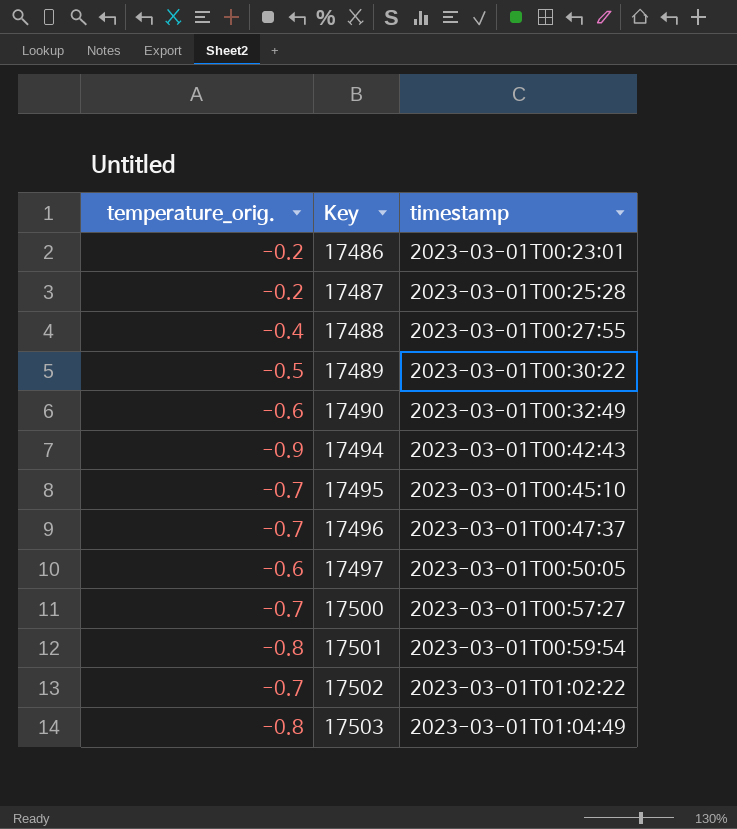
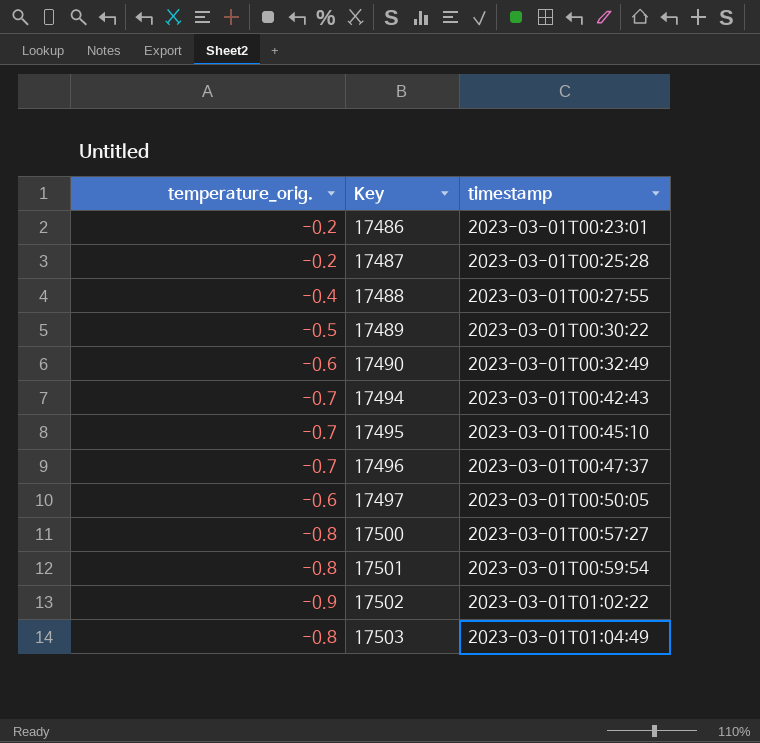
17494 | temperature_orig.: -0.9 -> -0.7
17500 | temperature_orig.: -0.7 -> -0.8
17502 | temperature_orig.: -0.7 -> -0.9

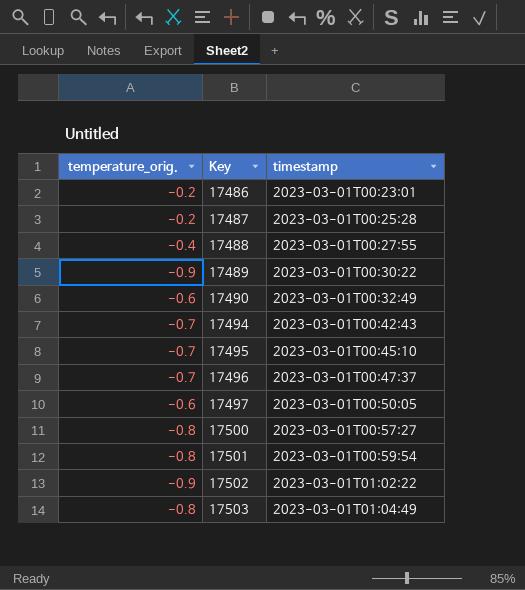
17489 | temperature_orig.: -0.5 -> -0.9

